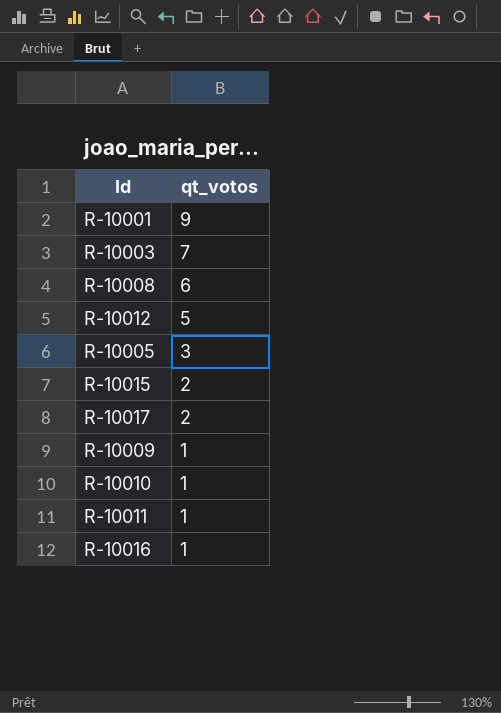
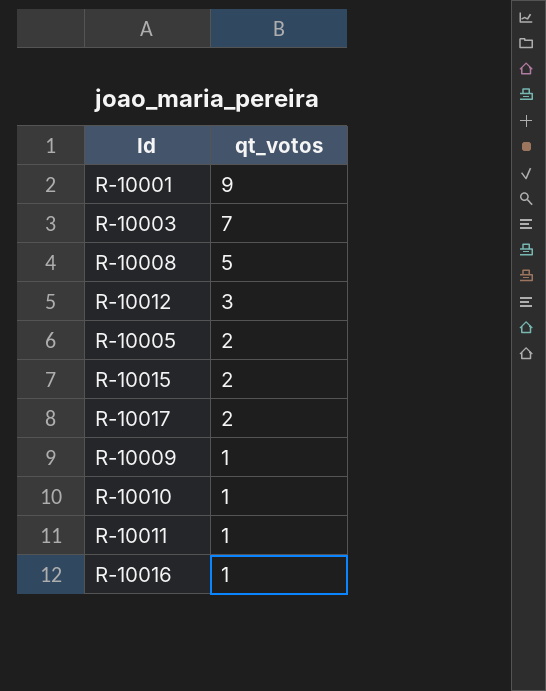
R-10008 | qt_votos: 6 -> 5
R-10012 | qt_votos: 5 -> 3
R-10005 | qt_votos: 3 -> 2

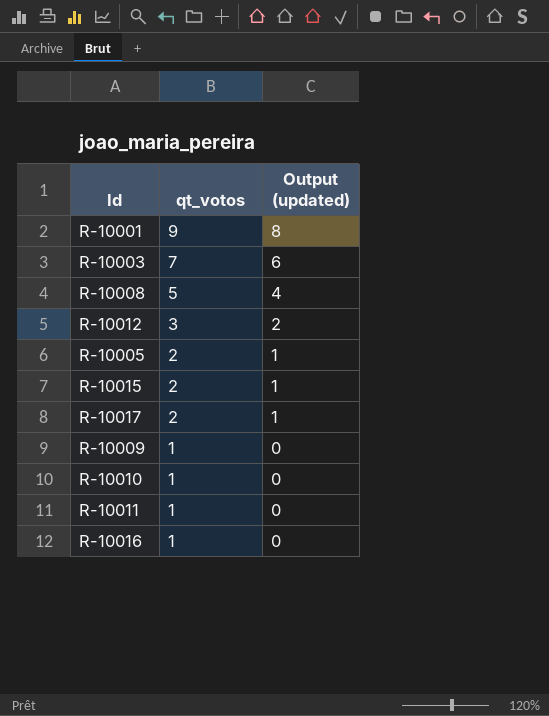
column Output (updated) | formula: none -> [qt_votos] - 1

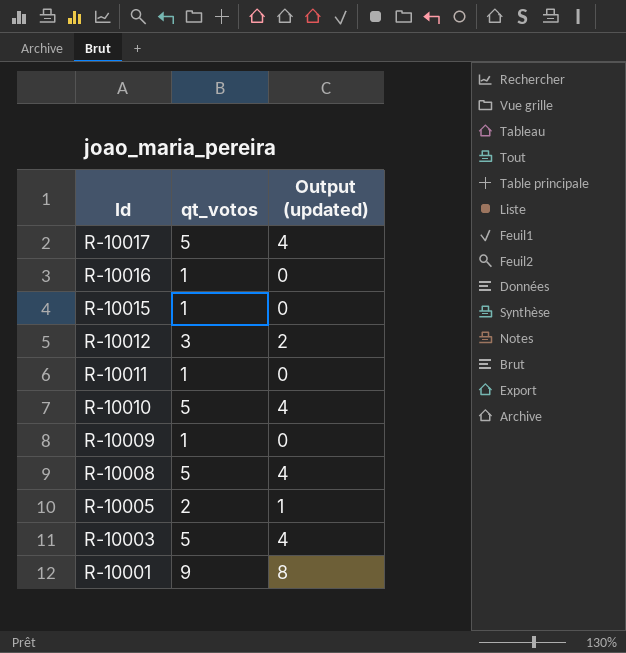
row order: qt_votos descending -> Id descending
R-10017 | qt_votos: 2 -> 5
R-10017 | Output (updated): 1 -> 4
R-10015 | qt_votos: 2 -> 1
R-10015 | Output (updated): 1 -> 0
R-10010 | qt_votos: 1 -> 5
R-10010 | Output (updated): 0 -> 4
R-10003 | qt_votos: 7 -> 5
R-10003 | Output (updated): 6 -> 4

